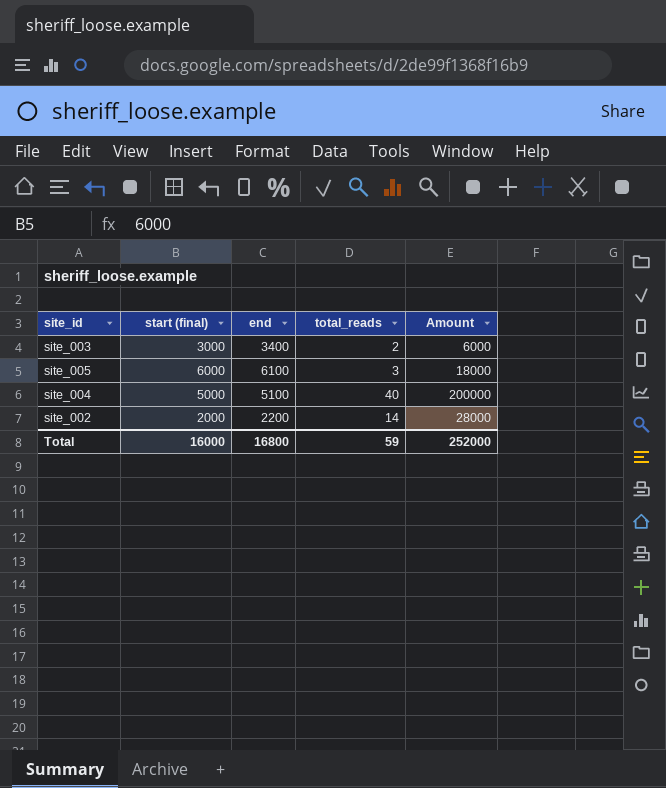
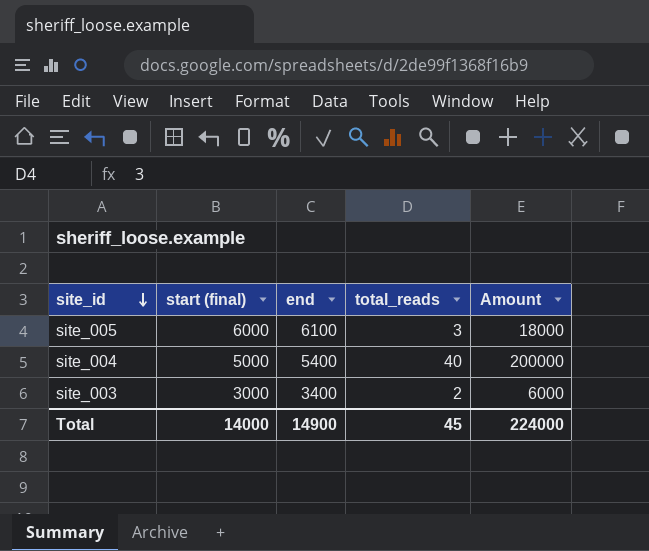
row order: none -> site_id descending
row site_002: 2000 | 2200 | 14 | 28000 -> none
site_004 | end: 5100 -> 5400
Total | start (final): 16000 -> 14000
Total | end: 16800 -> 14900
Total | total_reads: 59 -> 45
Total | Amount: 252000 -> 224000

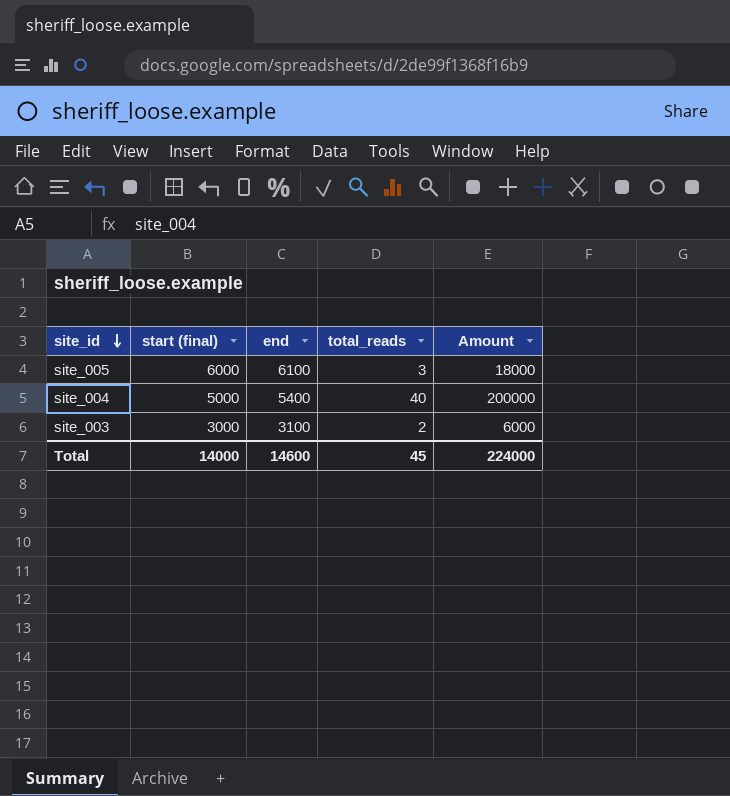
site_003 | end: 3400 -> 3100
Total | end: 14900 -> 14600

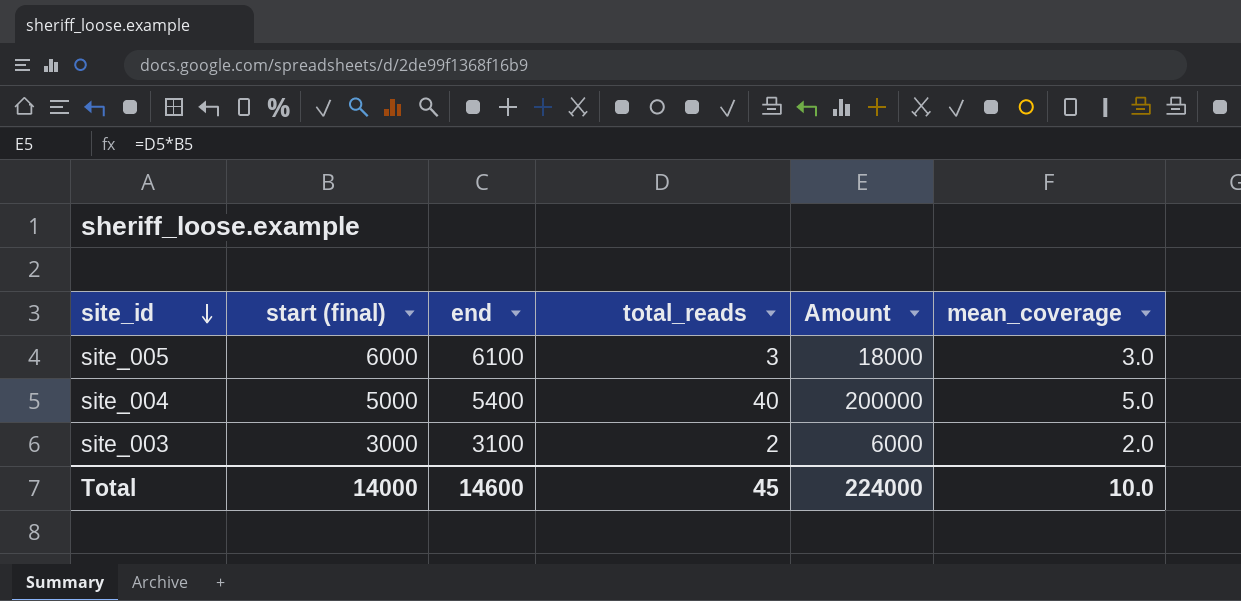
column mean_coverage | position: none -> 6

